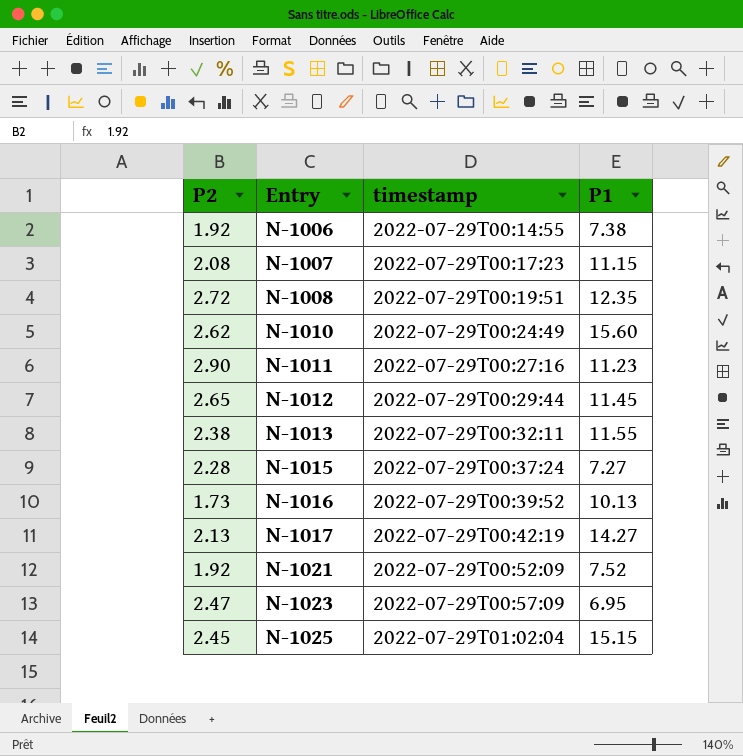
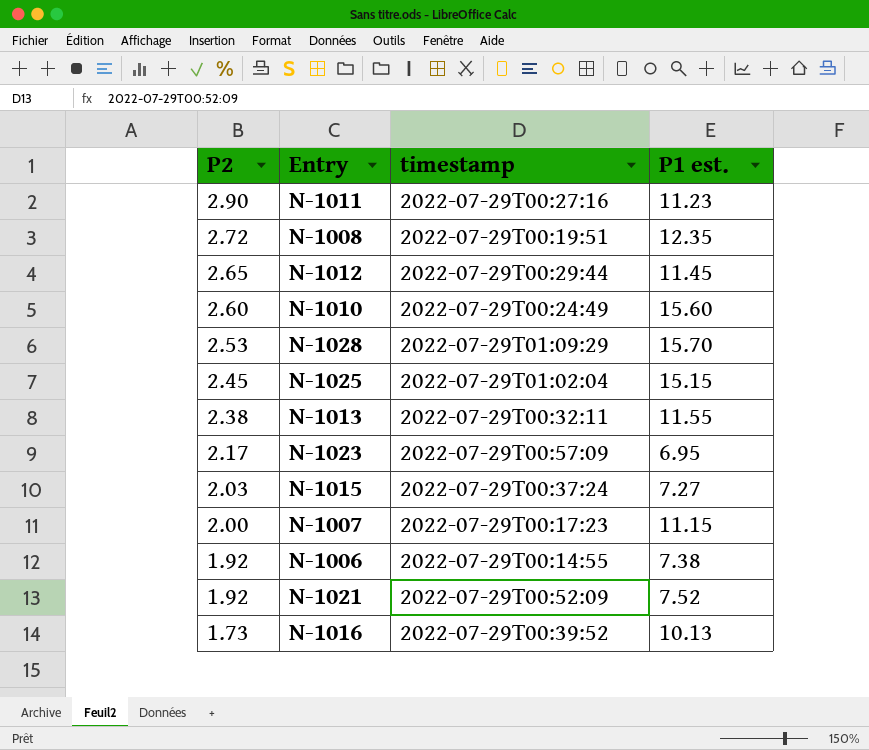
row order: Entry ascending -> P2 descending
column name: P1 -> P1 est.
row N-1017: 2.13 | 2022-07-29T00:42:19 | 14.27 -> none
N-1010 | P2: 2.62 -> 2.60
row N-1028: none -> 2.53 | 2022-07-29T01:09:29 | 15.70
N-1023 | P2: 2.47 -> 2.17
N-1015 | P2: 2.28 -> 2.03
N-1007 | P2: 2.08 -> 2.00

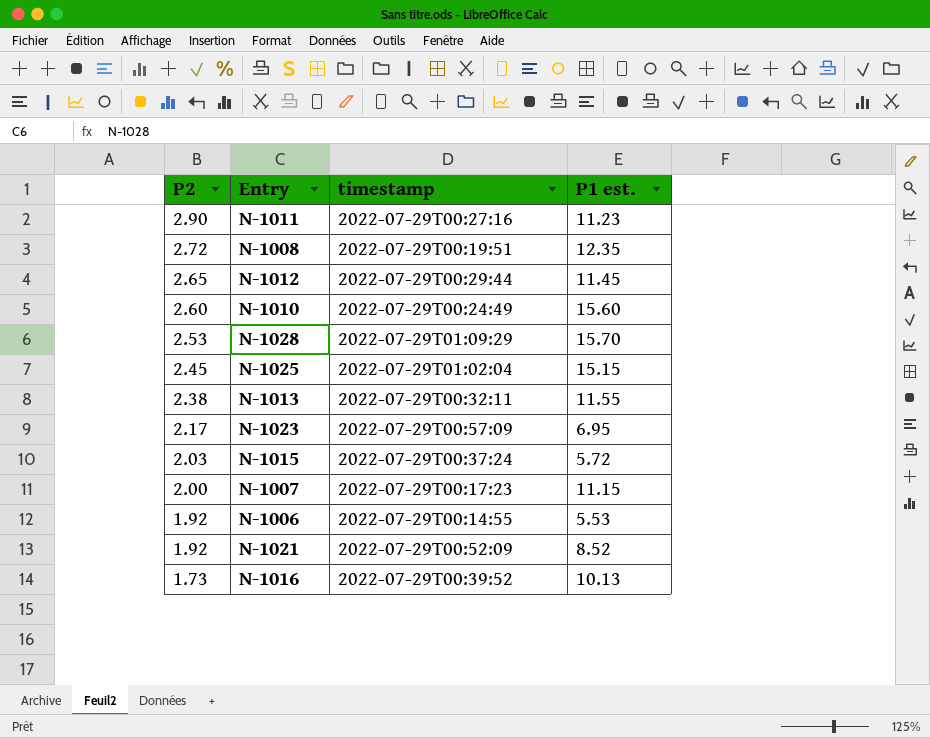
N-1015 | P1 est.: 7.27 -> 5.72
N-1006 | P1 est.: 7.38 -> 5.53
N-1021 | P1 est.: 7.52 -> 8.52

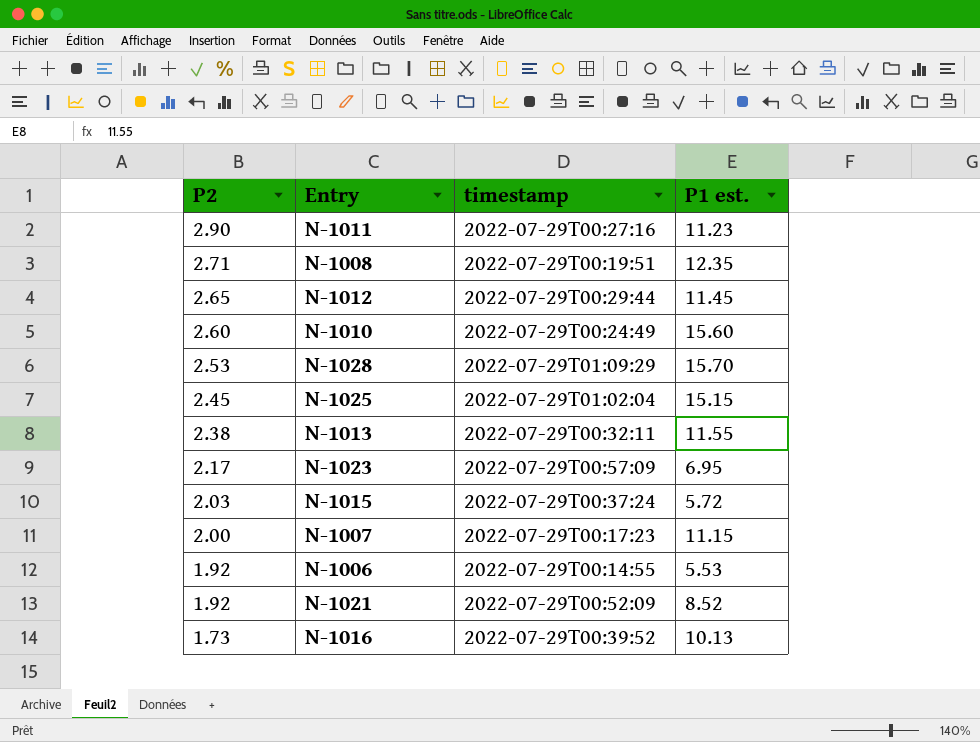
N-1008 | P2: 2.72 -> 2.71

